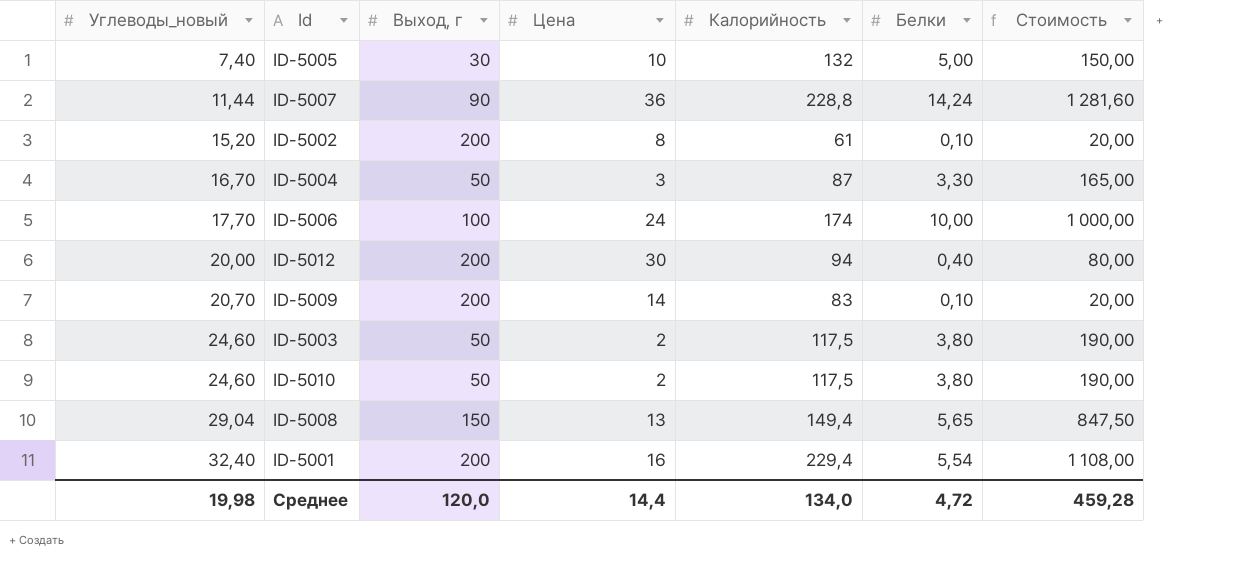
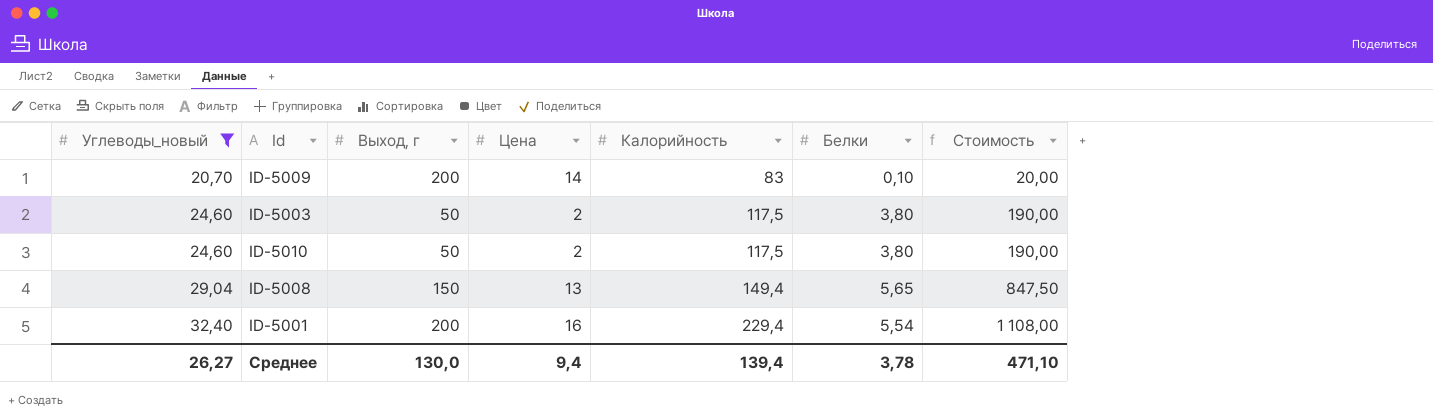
filter: none -> Углеводы_новый >= 20,70
Среднее | Углеводы_новый: 19,98 -> 26,27
Среднее | Выход, г: 120,0 -> 130,0
Среднее | Цена: 14,4 -> 9,4
Среднее | Калорийность: 134,0 -> 139,4
Среднее | Белки: 4,72 -> 3,78
Среднее | Стоимость: 459,28 -> 471,10

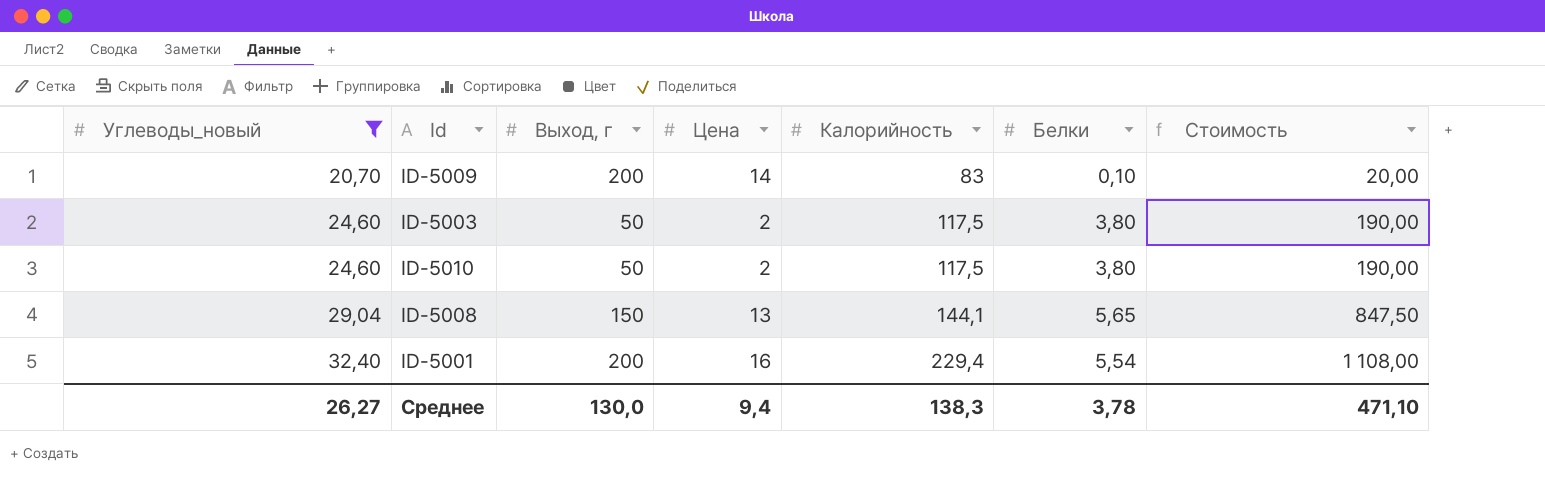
ID-5008 | Калорийность: 149,4 -> 144,1
Среднее | Калорийность: 139,4 -> 138,3

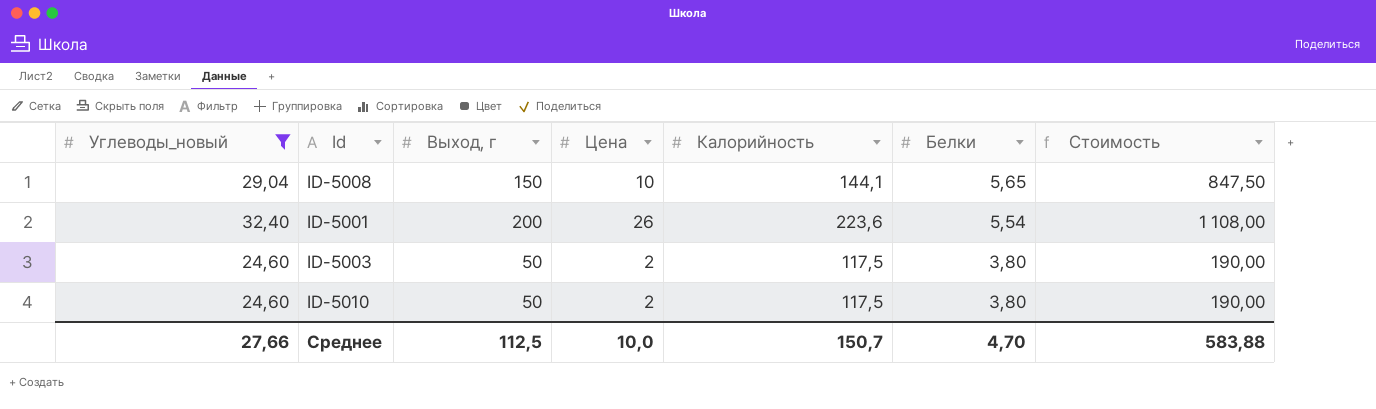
row order: Углеводы_новый ascending -> Белки descending
row ID-5009: 20,70 | 200 | 14 | 83 | 0,10 | 20,00 -> none
ID-5008 | Цена: 13 -> 10
ID-5001 | Цена: 16 -> 26
ID-5001 | Калорийность: 229,4 -> 223,6
Среднее | Углеводы_новый: 26,27 -> 27,66
Среднее | Выход, г: 130,0 -> 112,5
Среднее | Цена: 9,4 -> 10,0
Среднее | Калорийность: 138,3 -> 150,7
Среднее | Белки: 3,78 -> 4,70
Среднее | Стоимость: 471,10 -> 583,88

